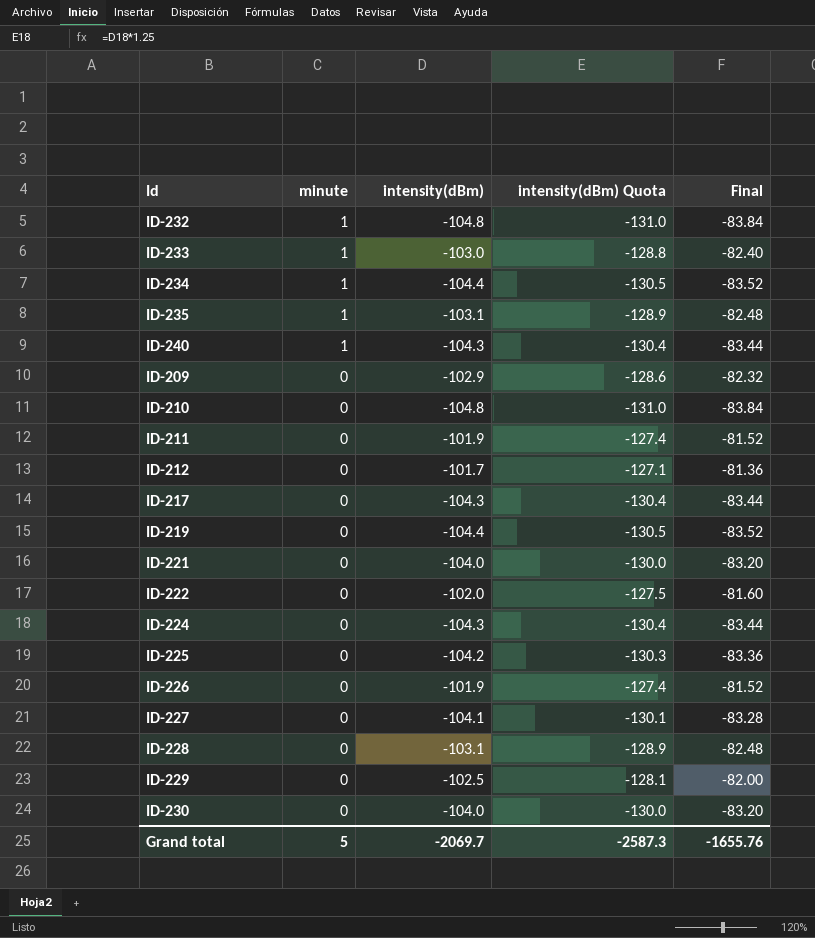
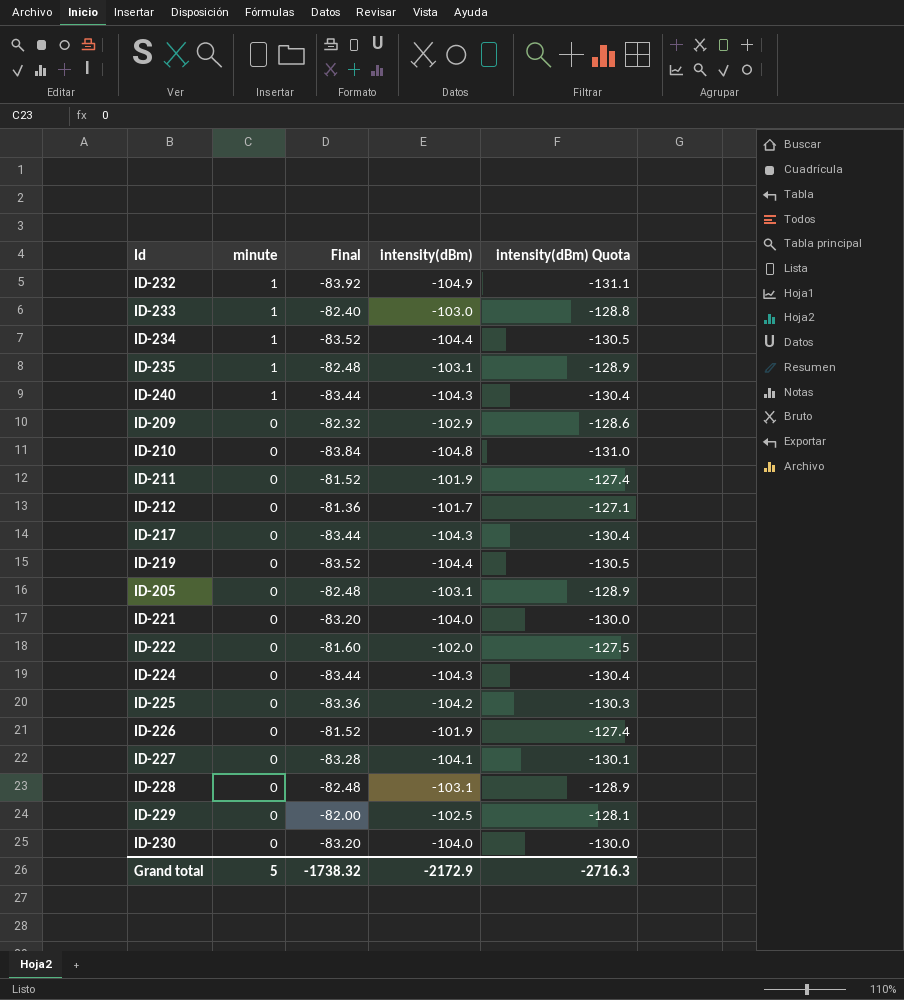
column Final | position: 5 -> 3
ID-232 | Final: -83.84 -> -83.92
ID-232 | intensity(dBm): -104.8 -> -104.9
ID-232 | intensity(dBm) Quota: -131.0 -> -131.1
row ID-205: none -> 0 | -82.48 | -103.1 | -128.9
Grand total | Final: -1655.76 -> -1738.32
Grand total | intensity(dBm): -2069.7 -> -2172.9
Grand total | intensity(dBm) Quota: -2587.3 -> -2716.3

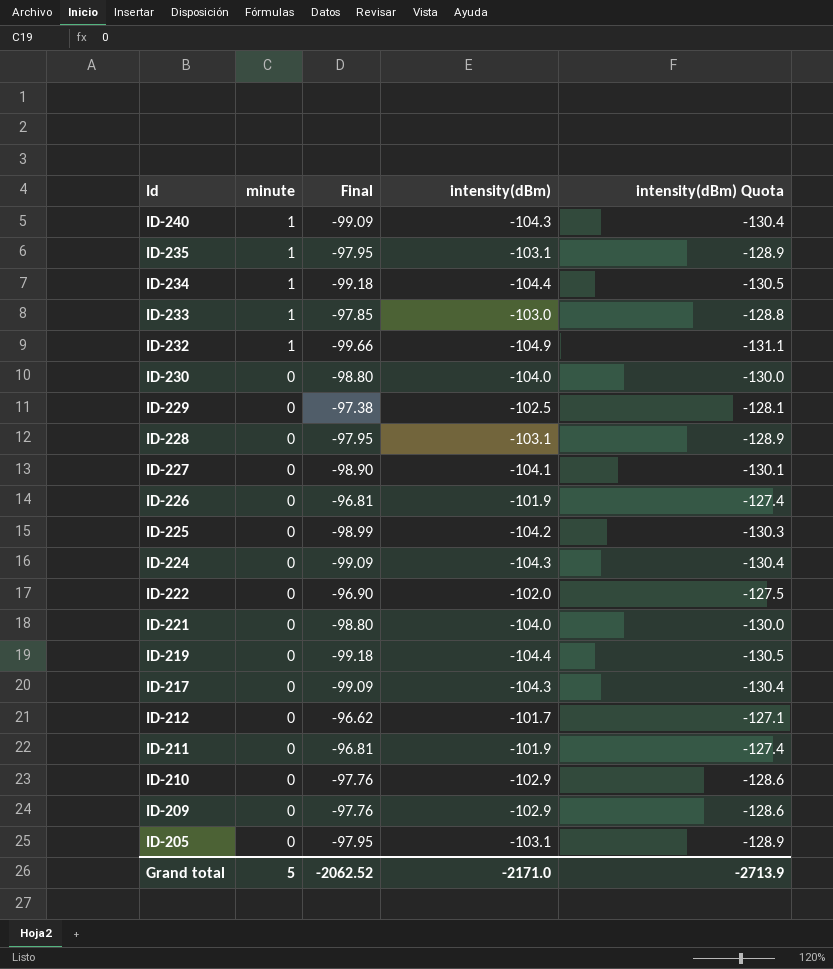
row order: minute descending -> Id descending
column Final | formula: [intensity(dBm)] * 0.8 -> [intensity(dBm)] * 0.95
ID-210 | intensity(dBm): -104.8 -> -102.9
ID-210 | intensity(dBm) Quota: -131.0 -> -128.6
Grand total | Final: -1738.32 -> -2062.52
Grand total | intensity(dBm): -2172.9 -> -2171.0
Grand total | intensity(dBm) Quota: -2716.3 -> -2713.9

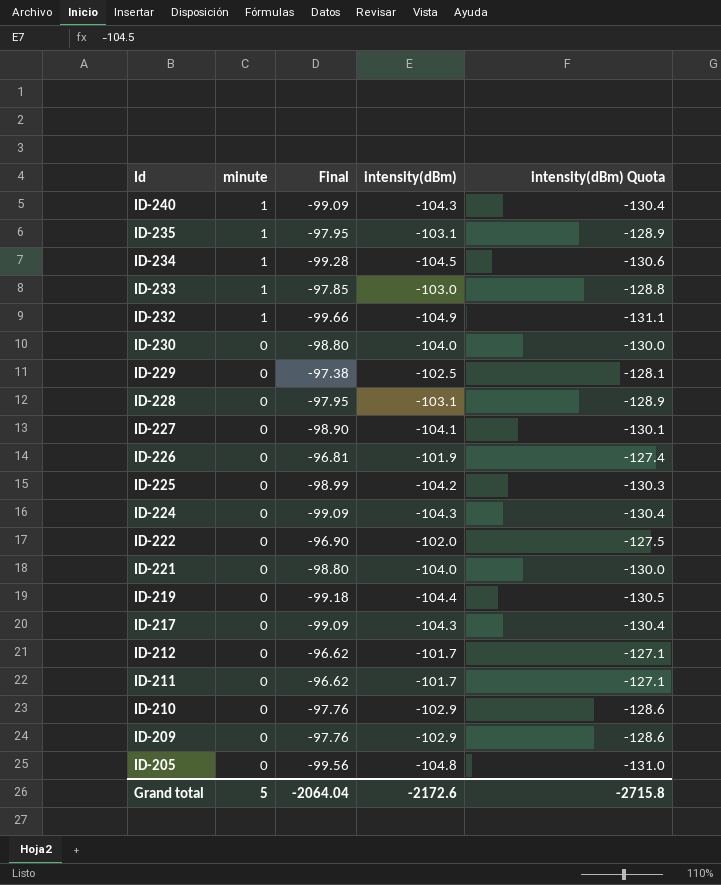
ID-234 | Final: -99.18 -> -99.28
ID-234 | intensity(dBm): -104.4 -> -104.5
ID-234 | intensity(dBm) Quota: -130.5 -> -130.6
ID-211 | Final: -96.81 -> -96.62
ID-211 | intensity(dBm): -101.9 -> -101.7
ID-211 | intensity(dBm) Quota: -127.4 -> -127.1
ID-205 | Final: -97.95 -> -99.56
ID-205 | intensity(dBm): -103.1 -> -104.8
ID-205 | intensity(dBm) Quota: -128.9 -> -131.0
Grand total | Final: -2062.52 -> -2064.04
Grand total | intensity(dBm): -2171.0 -> -2172.6
Grand total | intensity(dBm) Quota: -2713.9 -> -2715.8

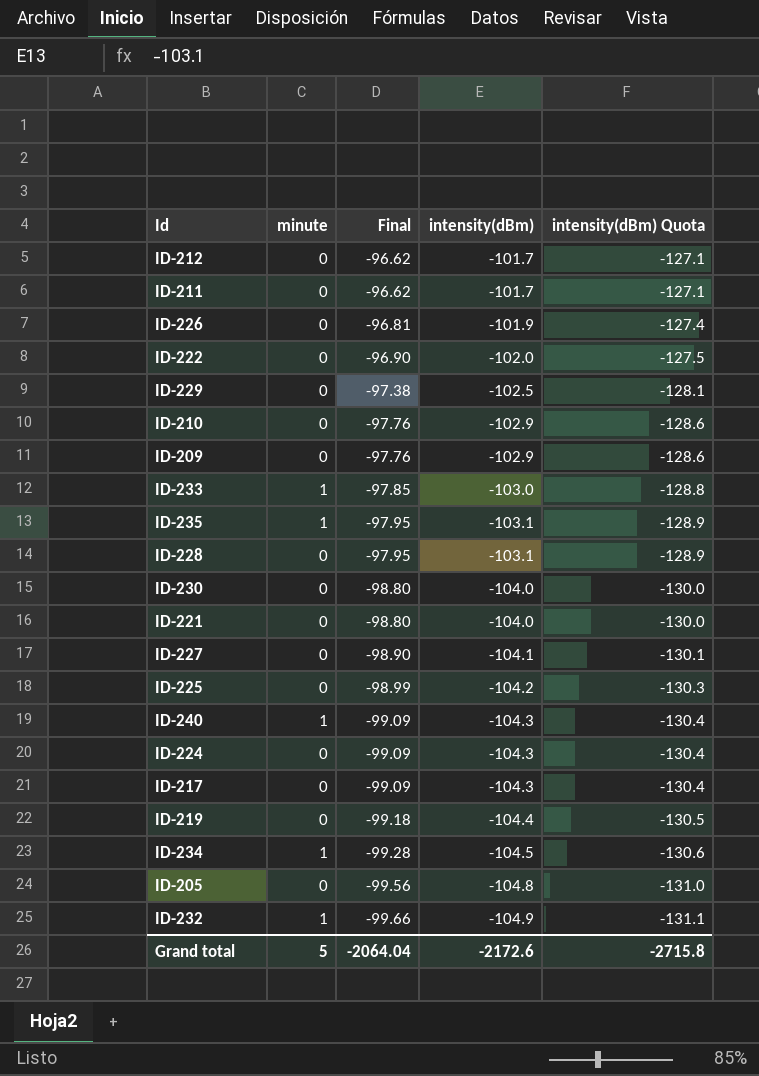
row order: Id descending -> Final descending

